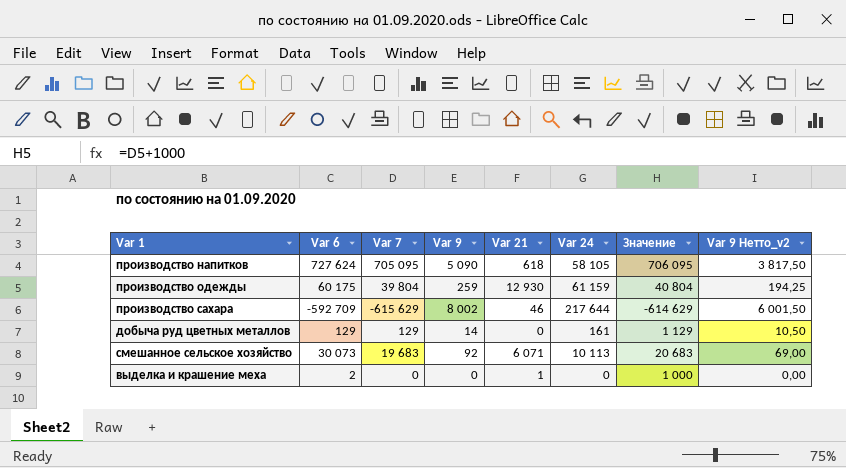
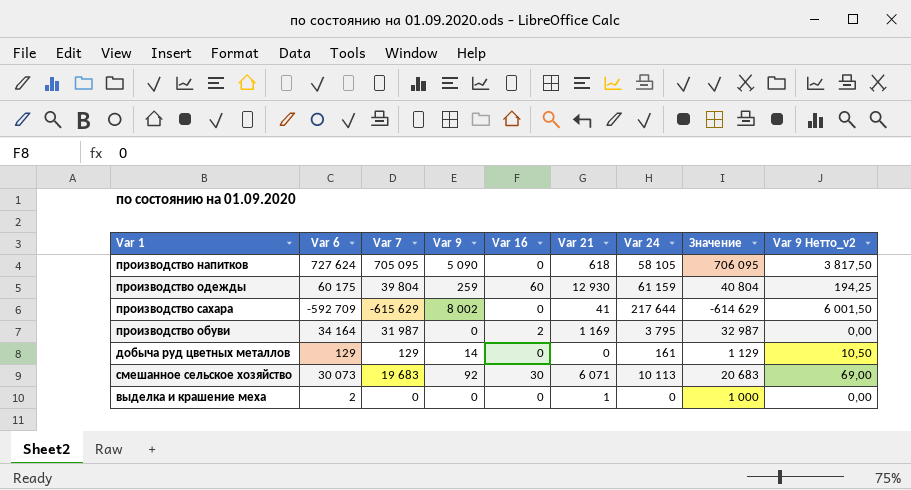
column Var 16 | position: none -> 5
производство сахара | Var 21: 46 -> 41
row производство обуви: none -> 34 164 | 31 987 | 0 | 2 | 1 169 | 3 795 | 32 987 | 0,00

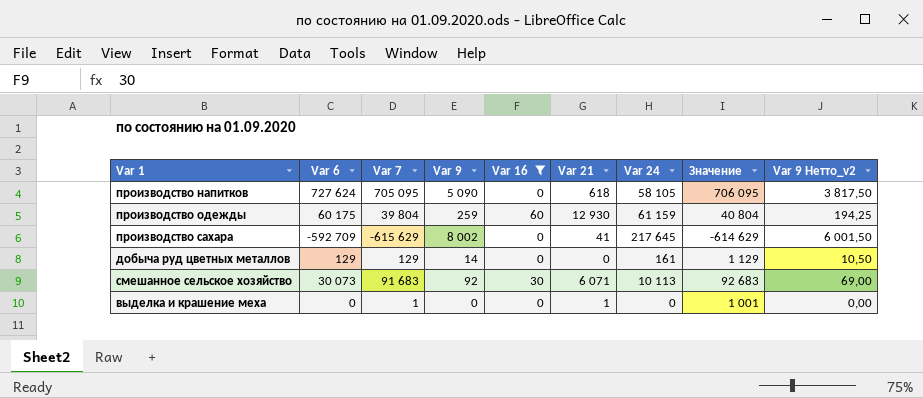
filter: none -> Var 16 != 2
производство сахара | Var 24: 217 644 -> 217 645
смешанное сельское хозяйство | Var 7: 19 683 -> 91 683
смешанное сельское хозяйство | Значение: 20 683 -> 92 683
выделка и крашение меха | Var 6: 2 -> 0
выделка и крашение меха | Var 7: 0 -> 1
выделка и крашение меха | Значение: 1 000 -> 1 001

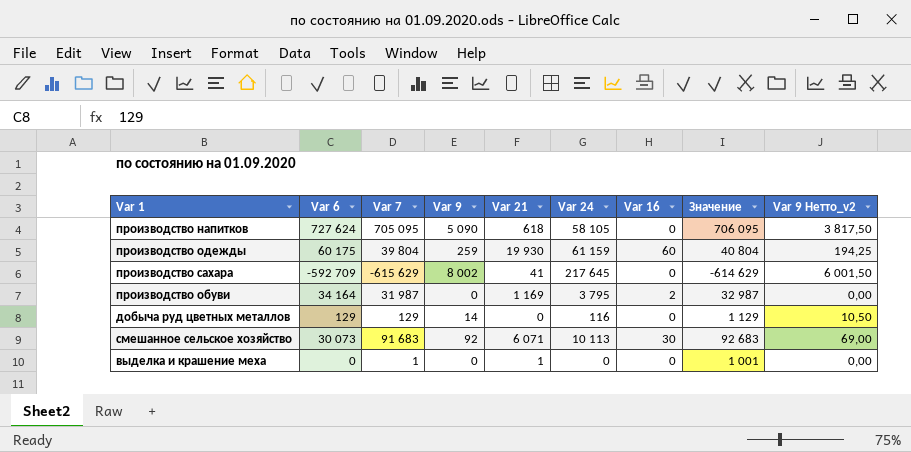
filter: Var 16 != 2 -> none
column Var 16 | position: 5 -> 7
производство одежды | Var 21: 12 930 -> 19 930
добыча руд цветных металлов | Var 24: 161 -> 116

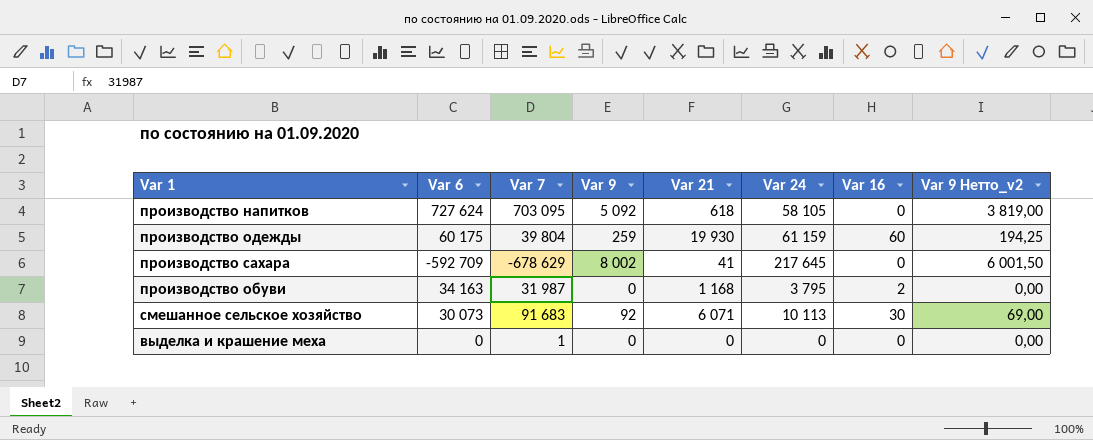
column Значение | formula: [Var 7] + 1000 -> none
row добыча руд цветных металлов: 129 | 129 | 14 | 0 | 116 | 0 | 1 129 | 10,50 -> none
производство напитков | Var 7: 705 095 -> 703 095
производство напитков | Var 9: 5 090 -> 5 092
производство напитков | Var 9 Нетто_v2: 3 817,50 -> 3 819,00
производство сахара | Var 7: -615 629 -> -678 629
производство обуви | Var 6: 34 164 -> 34 163
производство обуви | Var 21: 1 169 -> 1 168
выделка и крашение меха | Var 21: 1 -> 0

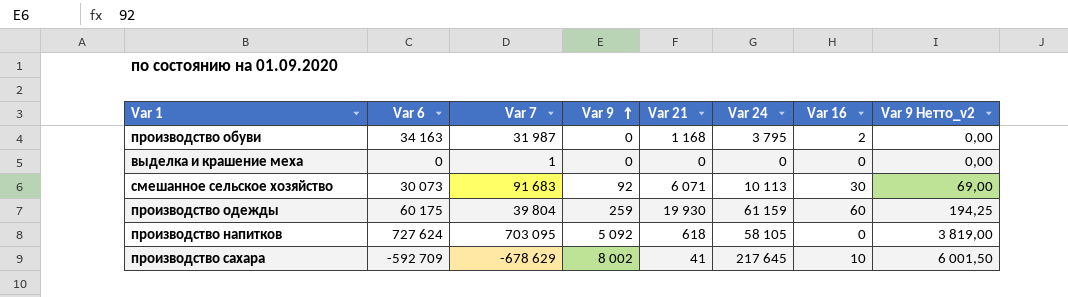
row order: none -> Var 9 ascending
производство сахара | Var 16: 0 -> 10

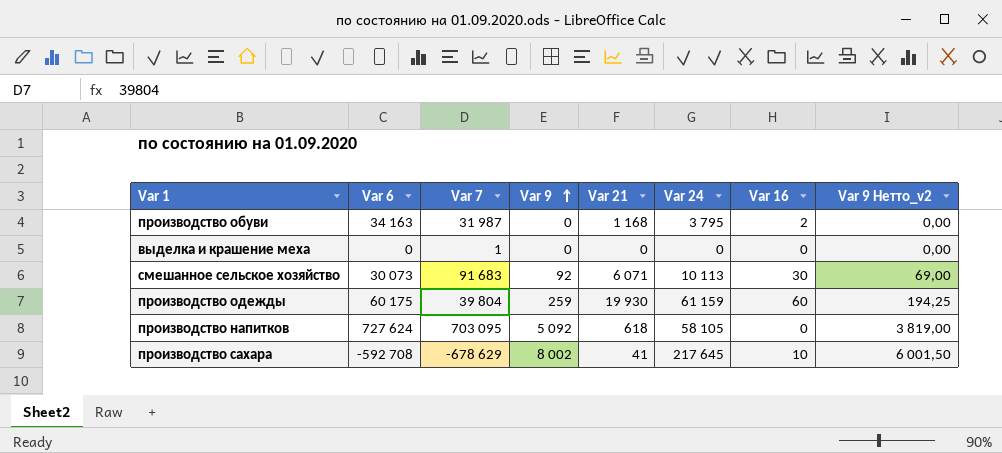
производство сахара | Var 6: -592 709 -> -592 708

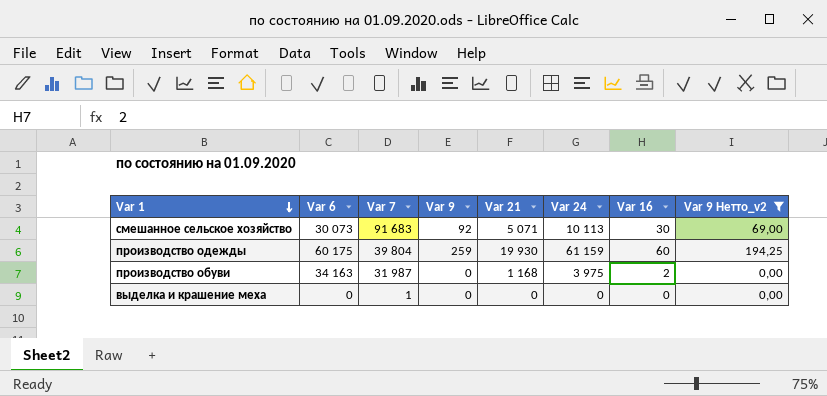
filter: none -> Var 9 Нетто_v2 <= 194,25
row order: Var 9 ascending -> Var 1 descending
смешанное сельское хозяйство | Var 21: 6 071 -> 5 071
производство обуви | Var 24: 3 795 -> 3 975

